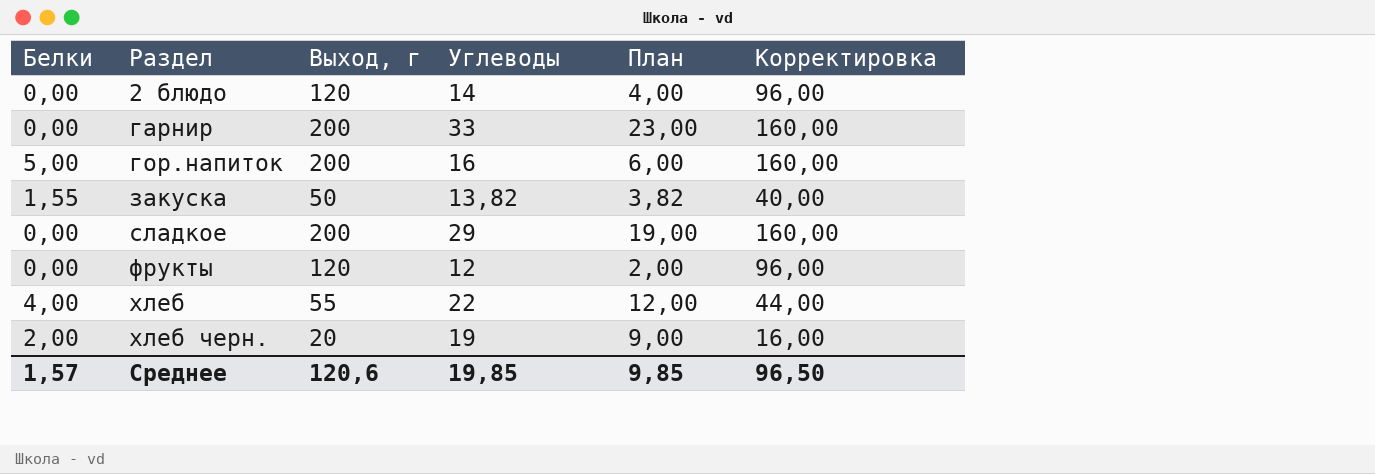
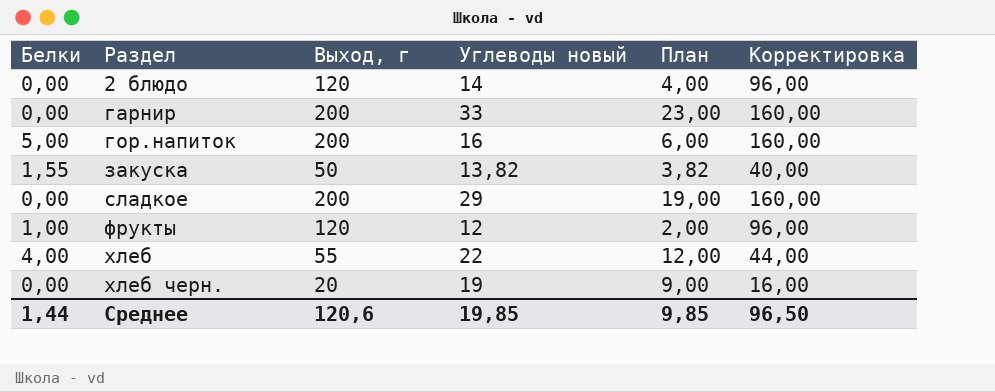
column name: Углеводы -> Углеводы новый
фрукты | Белки: 0,00 -> 1,00
хлеб черн. | Белки: 2,00 -> 0,00
Среднее | Белки: 1,57 -> 1,44

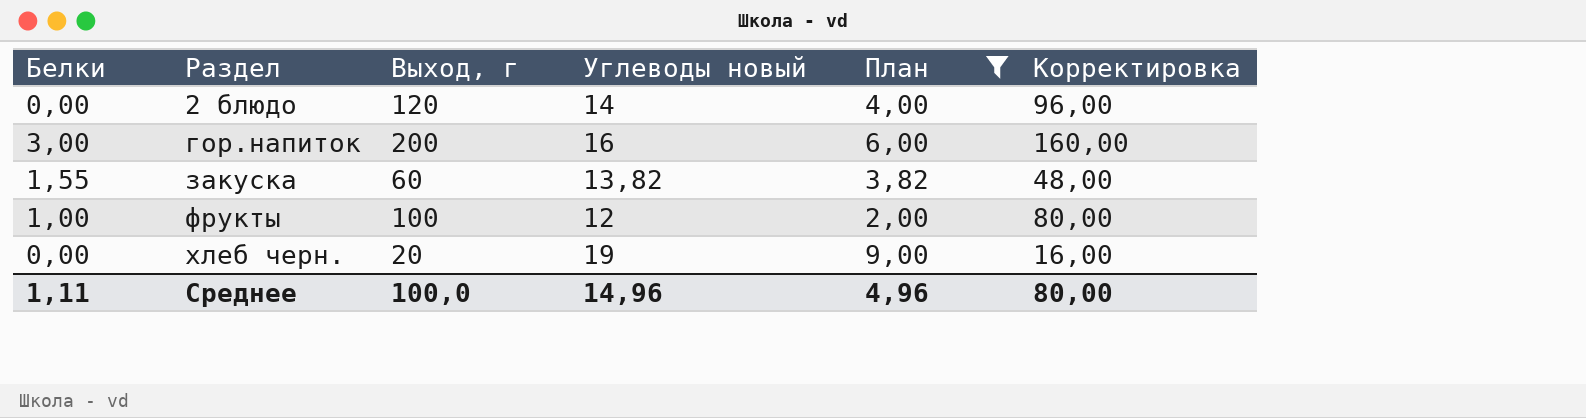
filter: none -> План <= 9,00
гор.напиток | Белки: 5,00 -> 3,00
закуска | Выход, г: 50 -> 60
закуска | Корректировка: 40,00 -> 48,00
фрукты | Выход, г: 120 -> 100
фрукты | Корректировка: 96,00 -> 80,00
Среднее | Белки: 1,44 -> 1,11
Среднее | Выход, г: 120,6 -> 100,0
Среднее | Углеводы новый: 19,85 -> 14,96
Среднее | План: 9,85 -> 4,96
Среднее | Корректировка: 96,50 -> 80,00

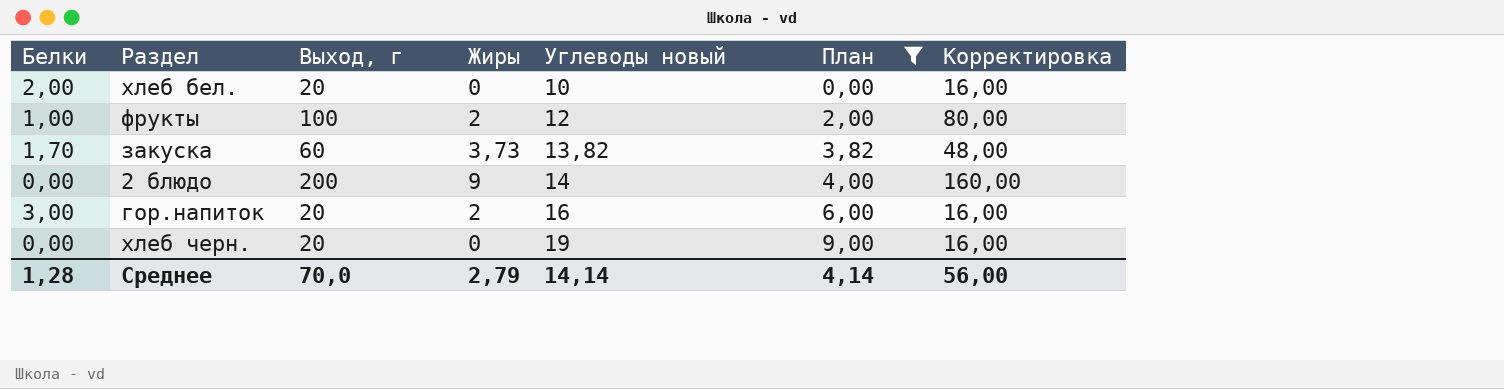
row order: Раздел ascending -> Углеводы новый ascending
column Жиры | position: none -> 4
row хлеб бел.: none -> 2,00 | 20 | 0 | 10 | 0,00 | 16,00
закуска | Белки: 1,55 -> 1,70
2 блюдо | Выход, г: 120 -> 200
2 блюдо | Корректировка: 96,00 -> 160,00
гор.напиток | Выход, г: 200 -> 20
гор.напиток | Корректировка: 160,00 -> 16,00
Среднее | Белки: 1,11 -> 1,28
Среднее | Выход, г: 100,0 -> 70,0
Среднее | Углеводы новый: 14,96 -> 14,14
Среднее | План: 4,96 -> 4,14
Среднее | Корректировка: 80,00 -> 56,00

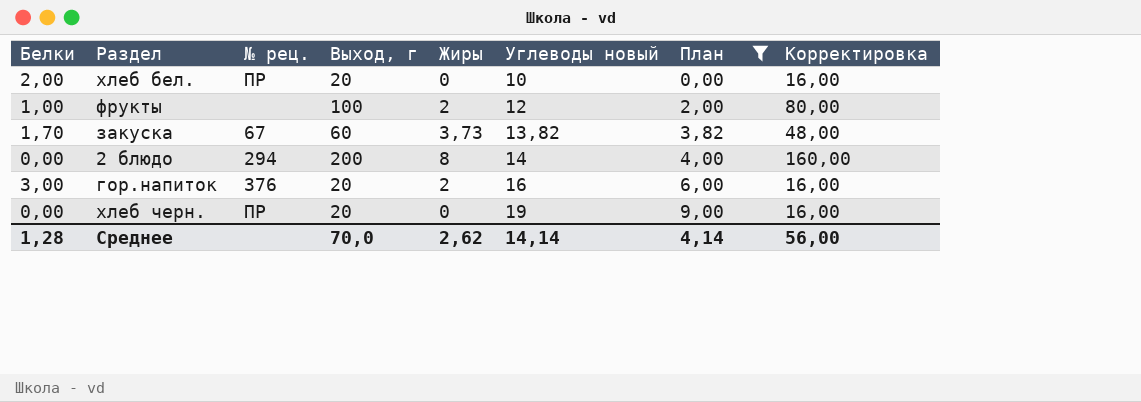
column № рец. | position: none -> 3
2 блюдо | Жиры: 9 -> 8
Среднее | Жиры: 2,79 -> 2,62

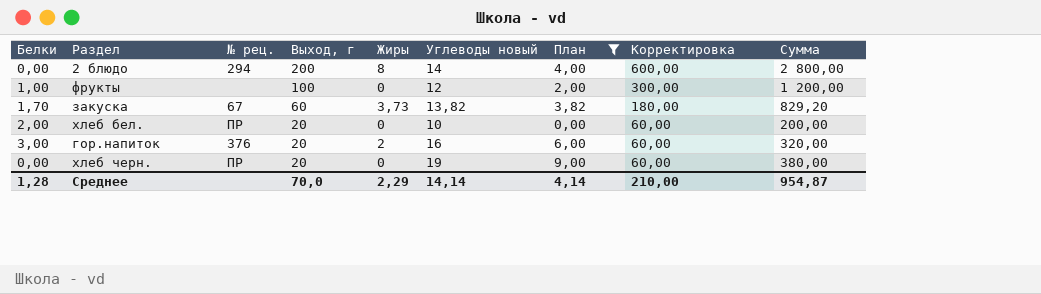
row order: Углеводы новый ascending -> Выход, г descending
column Корректировка | formula: [Выход, г] * 0,8 -> [Выход, г] * 3
column Сумма | formula: none -> [Выход, г] * [Углеводы новый]
фрукты | Жиры: 2 -> 0
Среднее | Жиры: 2,62 -> 2,29
Среднее | Корректировка: 56,00 -> 210,00

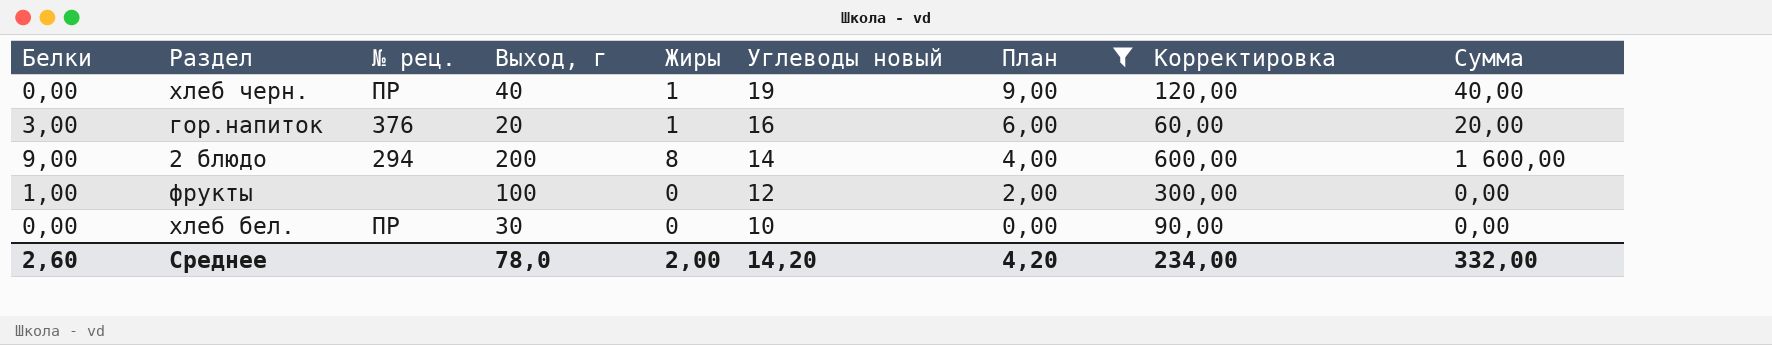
row order: Выход, г descending -> Углеводы новый descending
column Сумма | formula: [Выход, г] * [Углеводы новый] -> [Выход, г] * [Жиры]
row закуска: 1,70 | 67 | 60 | 3,73 | 13,82 | 3,82 | 180,00 | 829,20 -> none
хлеб черн. | Выход, г: 20 -> 40
хлеб черн. | Жиры: 0 -> 1
хлеб черн. | Корректировка: 60,00 -> 120,00
гор.напиток | Жиры: 2 -> 1
2 блюдо | Белки: 0,00 -> 9,00
хлеб бел. | Белки: 2,00 -> 0,00
хлеб бел. | Выход, г: 20 -> 30
хлеб бел. | Корректировка: 60,00 -> 90,00
Среднее | Белки: 1,28 -> 2,60
Среднее | Выход, г: 70,0 -> 78,0
Среднее | Жиры: 2,29 -> 2,00
Среднее | Углеводы новый: 14,14 -> 14,20
Среднее | План: 4,14 -> 4,20
Среднее | Корректировка: 210,00 -> 234,00
Среднее | Сумма: 954,87 -> 332,00

